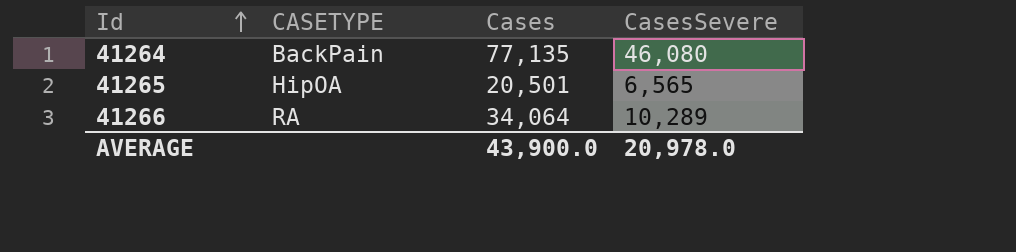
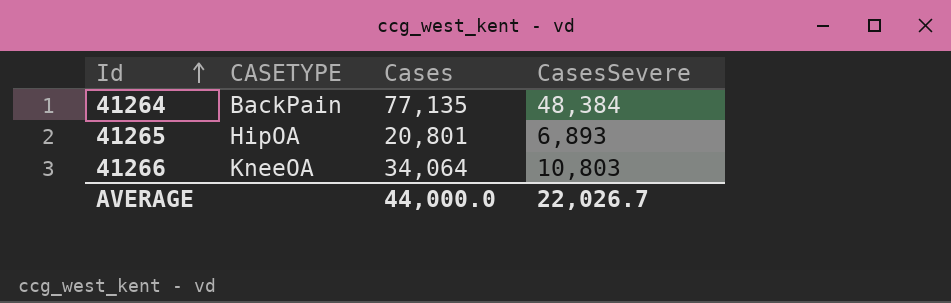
41264 | CasesSevere: 46,080 -> 48,384
41265 | Cases: 20,501 -> 20,801
41265 | CasesSevere: 6,565 -> 6,893
41266 | CASETYPE: RA -> KneeOA
41266 | CasesSevere: 10,289 -> 10,803
AVERAGE | Cases: 43,900.0 -> 44,000.0
AVERAGE | CasesSevere: 20,978.0 -> 22,026.7

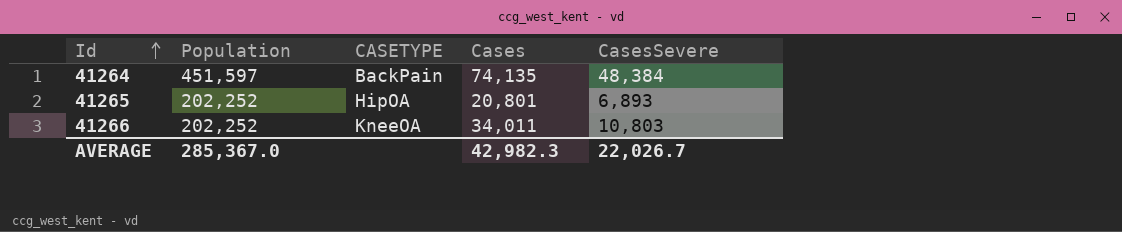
column Population | position: none -> 2
41264 | Cases: 77,135 -> 74,135
41266 | Cases: 34,064 -> 34,011
AVERAGE | Cases: 44,000.0 -> 42,982.3

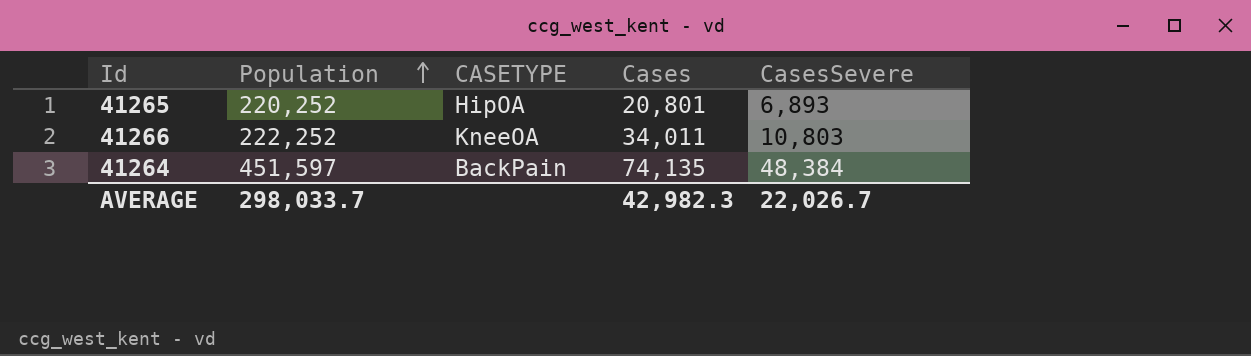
row order: Id ascending -> Population ascending
41265 | Population: 202,252 -> 220,252
41266 | Population: 202,252 -> 222,252
AVERAGE | Population: 285,367.0 -> 298,033.7

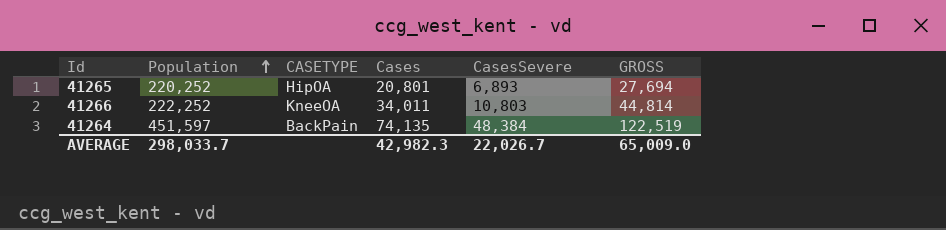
column GROSS | formula: none -> [Cases] + [CasesSevere]

